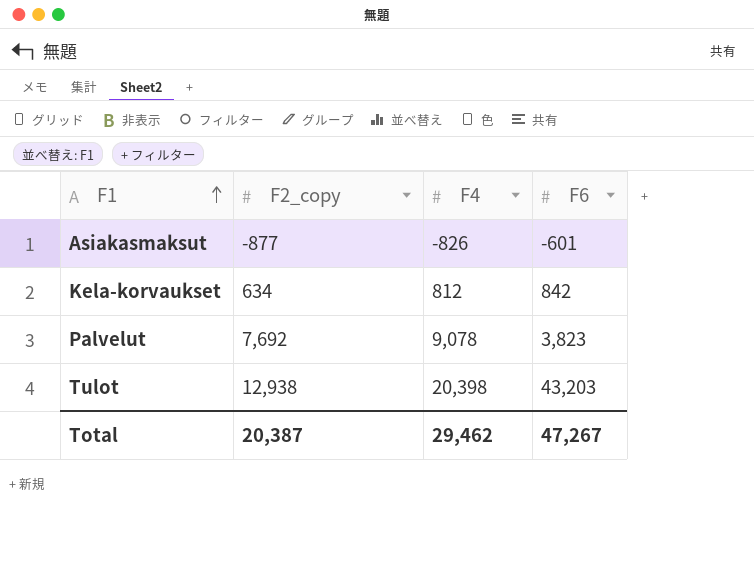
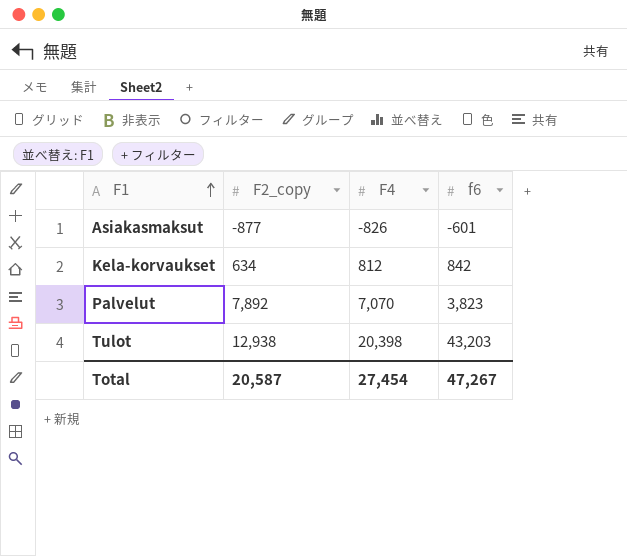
column name: F6 -> f6
Palvelut | F2_copy: 7,692 -> 7,892
Palvelut | F4: 9,078 -> 7,070
Total | F2_copy: 20,387 -> 20,587
Total | F4: 29,462 -> 27,454

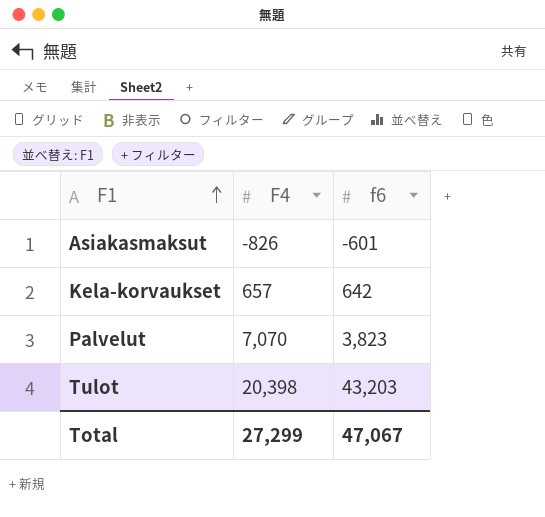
column F2_copy | position: 2 -> none
Kela-korvaukset | F4: 812 -> 657
Kela-korvaukset | f6: 842 -> 642
Total | F4: 27,454 -> 27,299
Total | f6: 47,267 -> 47,067

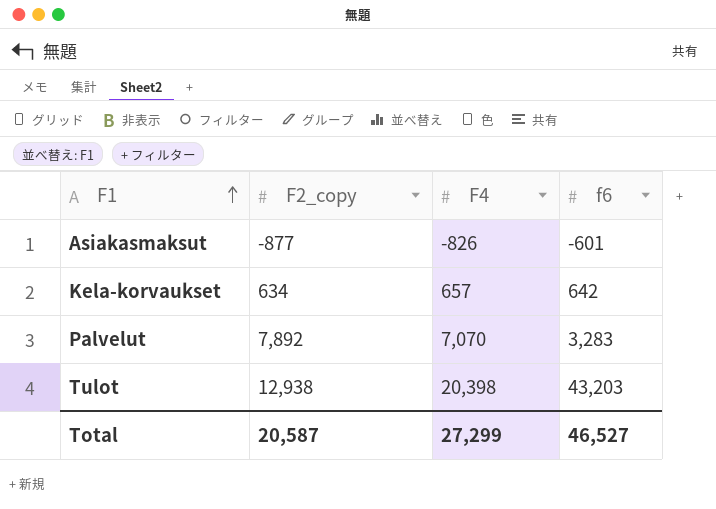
column F2_copy | position: none -> 2
Palvelut | f6: 3,823 -> 3,283
Total | f6: 47,067 -> 46,527

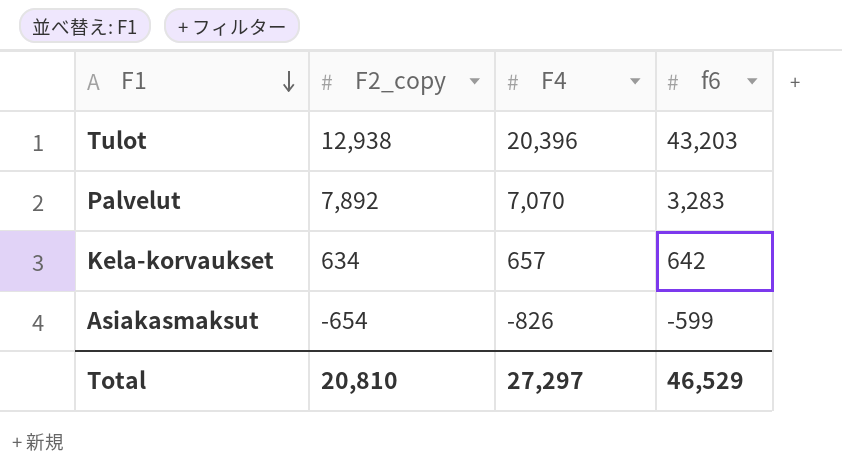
row order: F1 ascending -> F1 descending
Tulot | F4: 20,398 -> 20,396
Asiakasmaksut | F2_copy: -877 -> -654
Asiakasmaksut | f6: -601 -> -599
Total | F2_copy: 20,587 -> 20,810
Total | F4: 27,299 -> 27,297
Total | f6: 46,527 -> 46,529

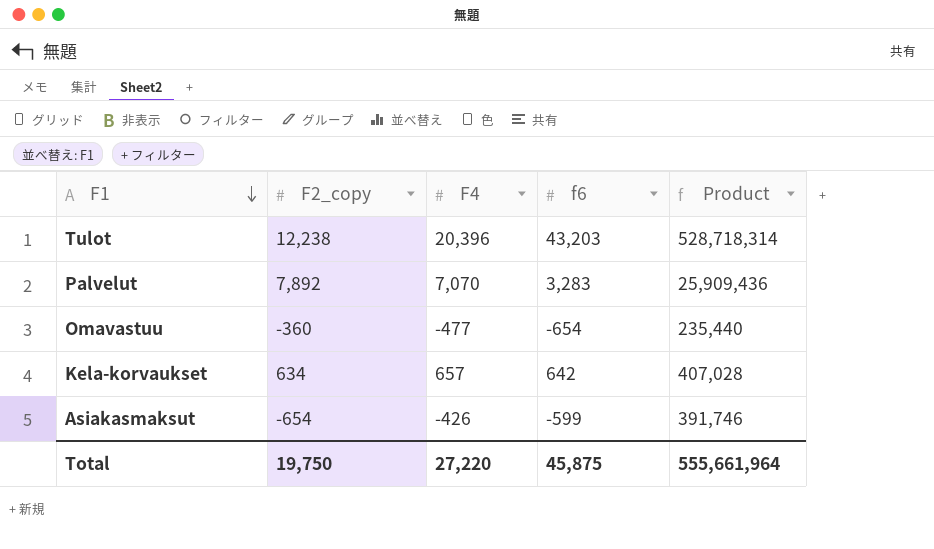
column Product | formula: none -> [F2_copy] * [f6]
Tulot | F2_copy: 12,938 -> 12,238
row Omavastuu: none -> -360 | -477 | -654 | 235,440
Asiakasmaksut | F4: -826 -> -426
Total | F2_copy: 20,810 -> 19,750
Total | F4: 27,297 -> 27,220
Total | f6: 46,529 -> 45,875

